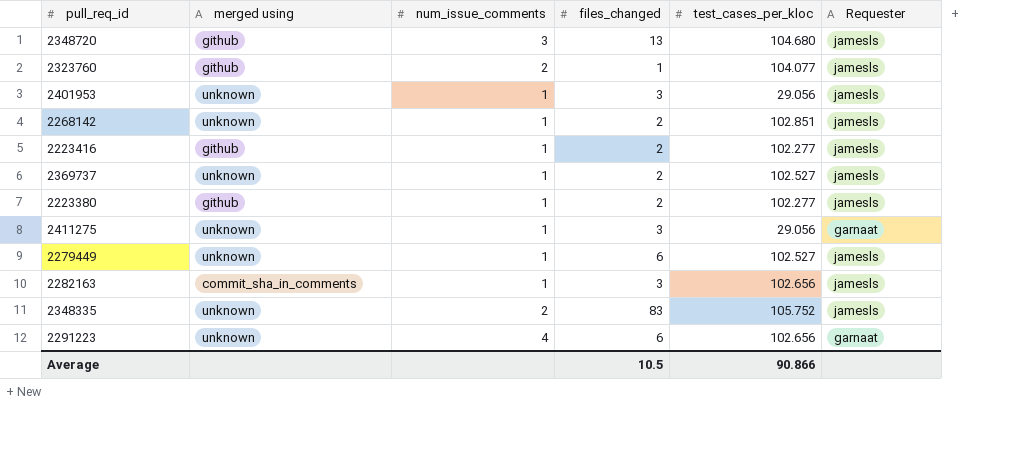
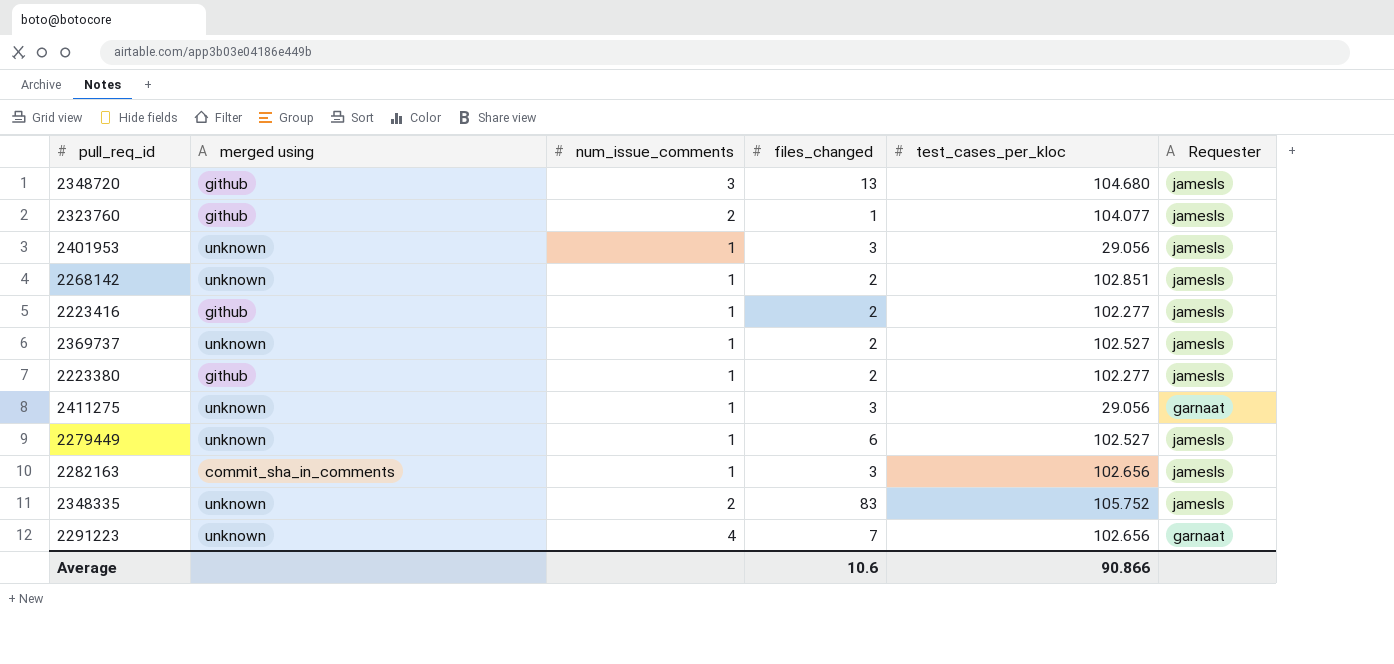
2291223 | files_changed: 6 -> 7
Average | files_changed: 10.5 -> 10.6

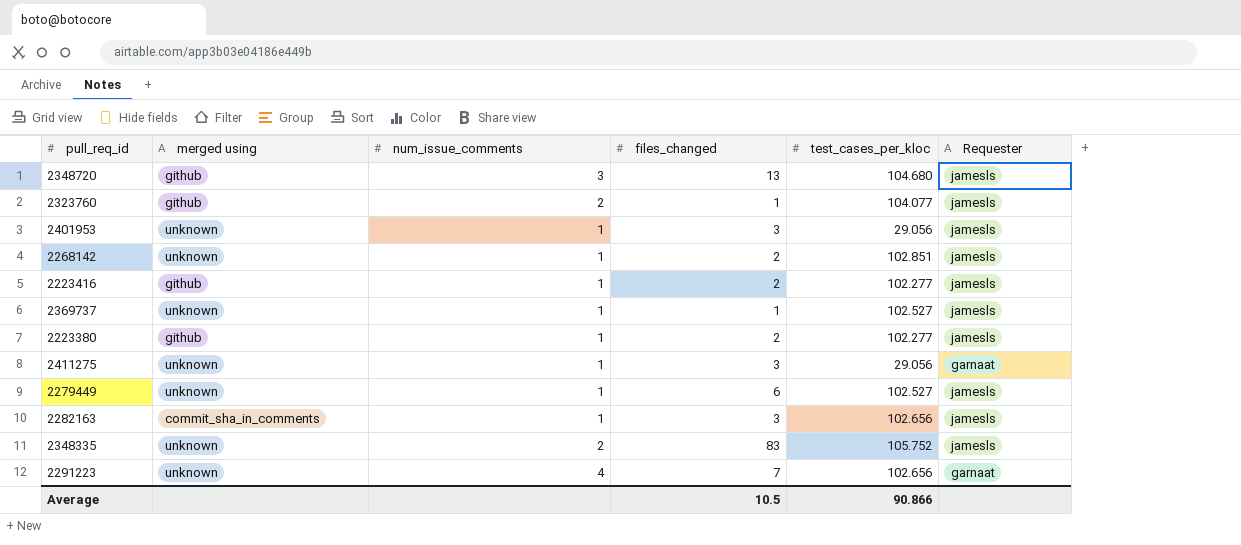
2369737 | files_changed: 2 -> 1
Average | files_changed: 10.6 -> 10.5

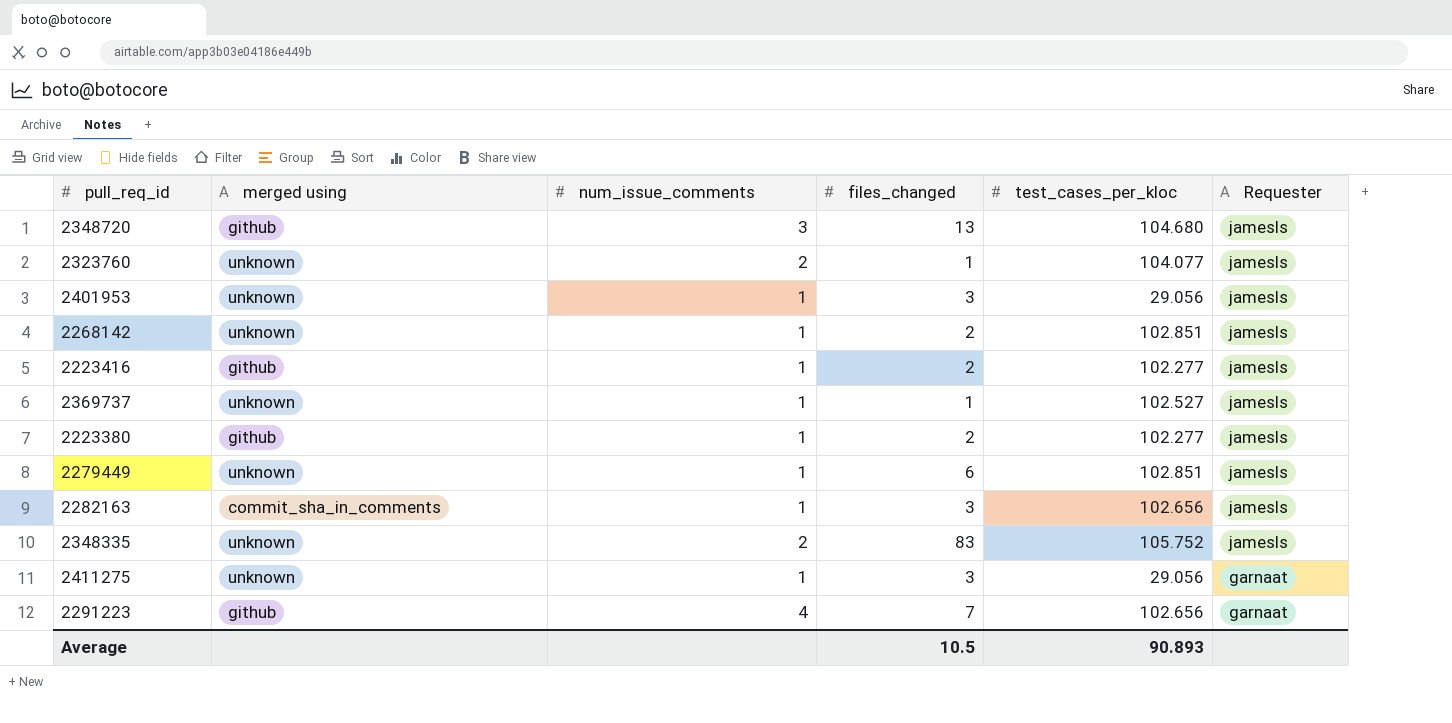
row order: none -> Requester descending
2323760 | merged using: github -> unknown
2279449 | test_cases_per_kloc: 102.527 -> 102.851
2291223 | merged using: unknown -> github
Average | test_cases_per_kloc: 90.866 -> 90.893

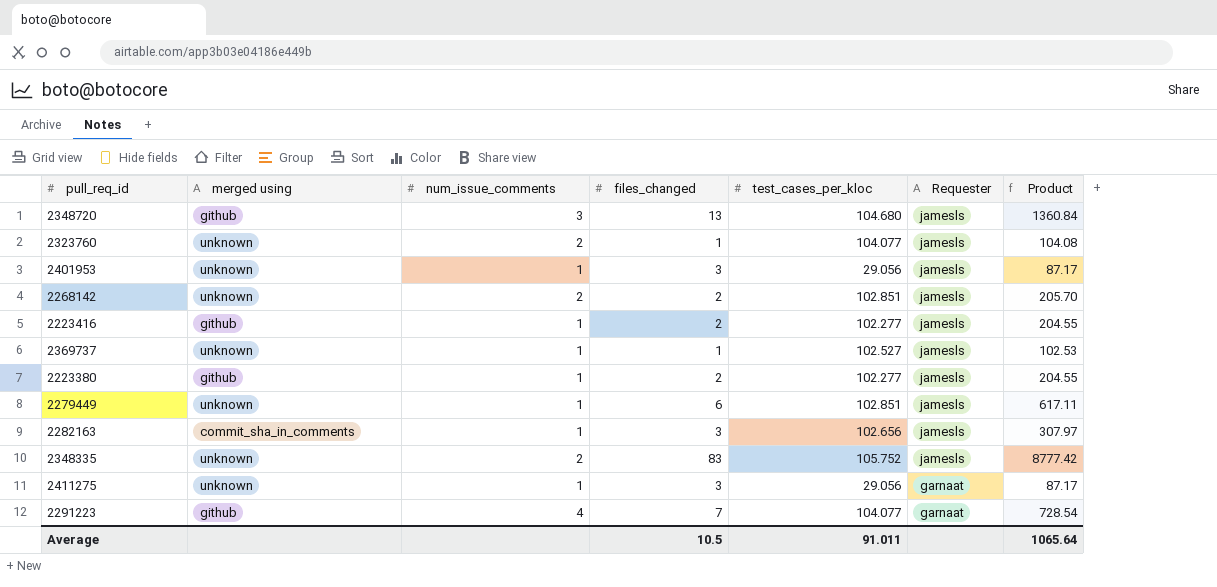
column Product | formula: none -> [files_changed] * [test_cases_per_kloc]
2268142 | num_issue_comments: 1 -> 2
2291223 | test_cases_per_kloc: 102.656 -> 104.077
Average | test_cases_per_kloc: 90.893 -> 91.011

